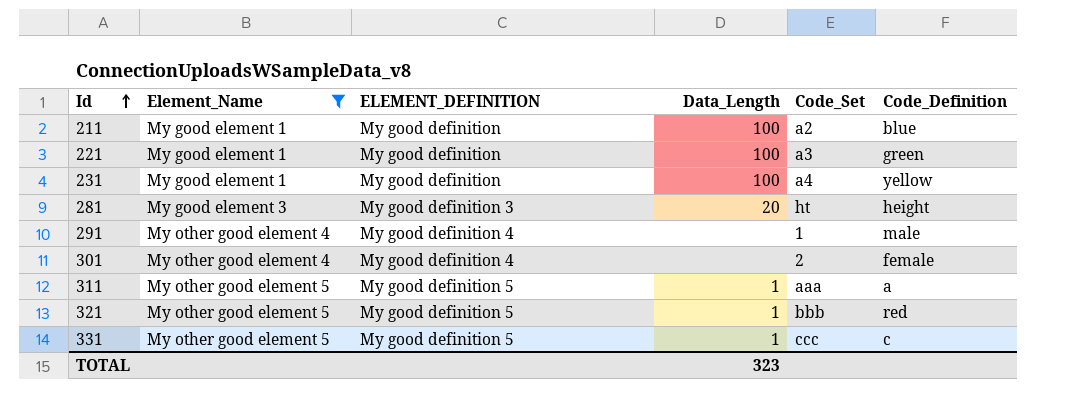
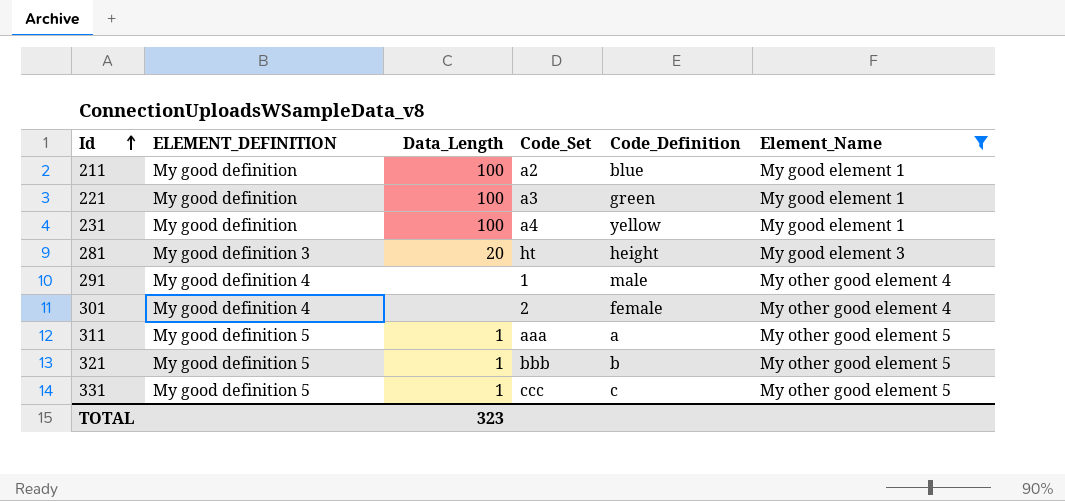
column Element_Name | position: 2 -> 6
321 | Code_Definition: red -> b

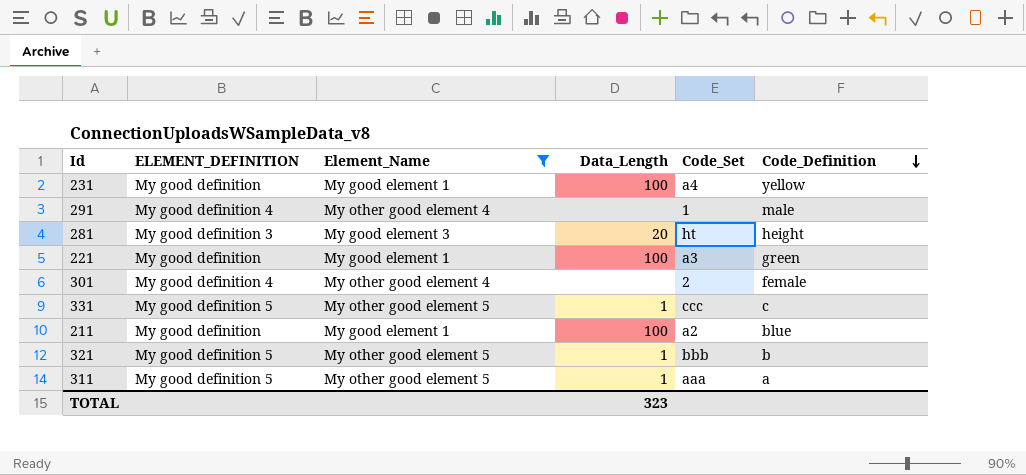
row order: Id ascending -> Code_Definition descending
column Element_Name | position: 6 -> 3

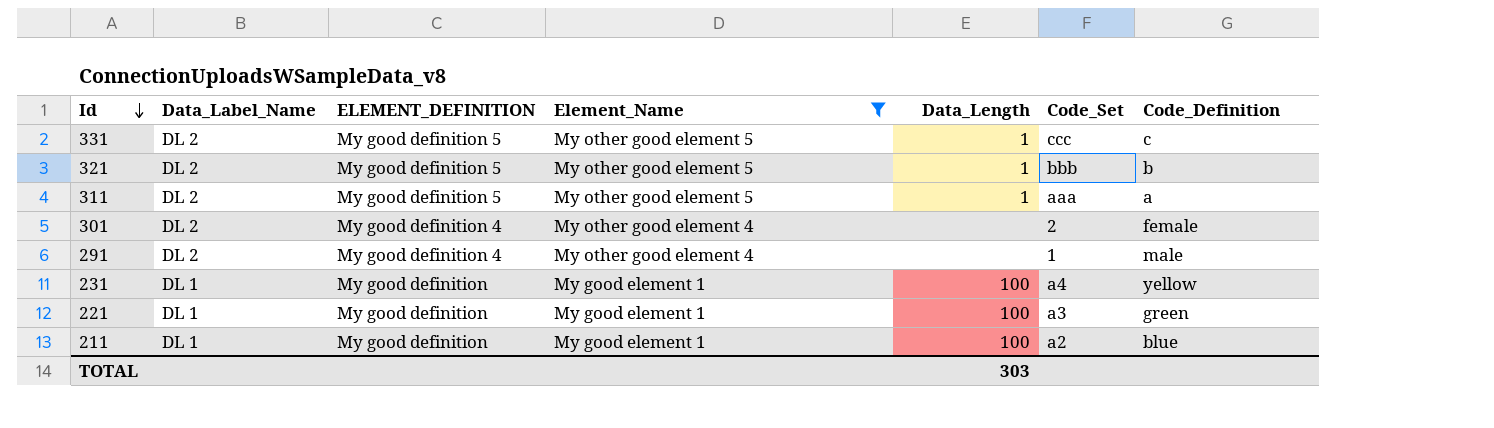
row order: Code_Definition descending -> Id descending
column Data_Label_Name | position: none -> 2
row 281: My good definition 3 | My good element 3 | 20 | ht | height -> none
TOTAL | Data_Length: 323 -> 303

